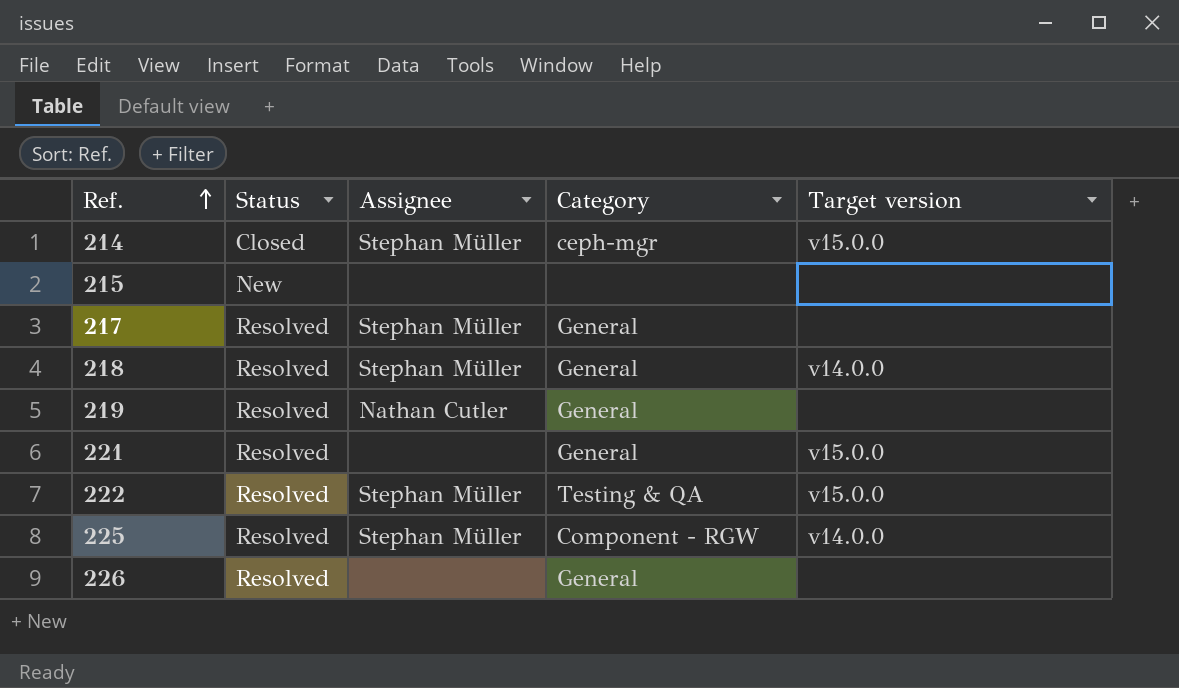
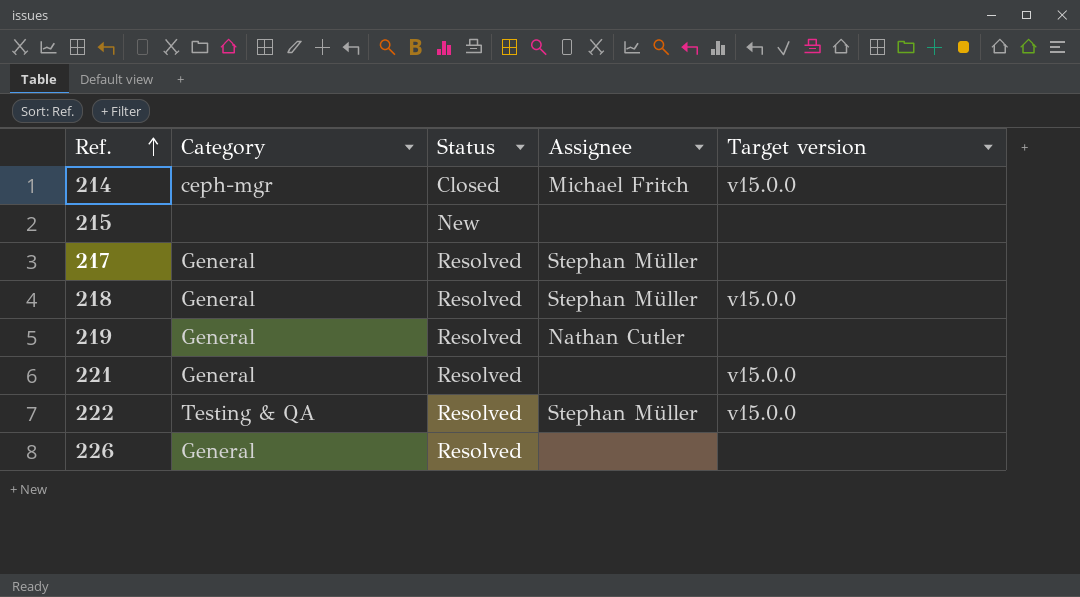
column Category | position: 4 -> 2
row 225: Resolved | Stephan Müller | Component - RGW | v14.0.0 -> none
214 | Assignee: Stephan Müller -> Michael Fritch
218 | Target version: v14.0.0 -> v15.0.0

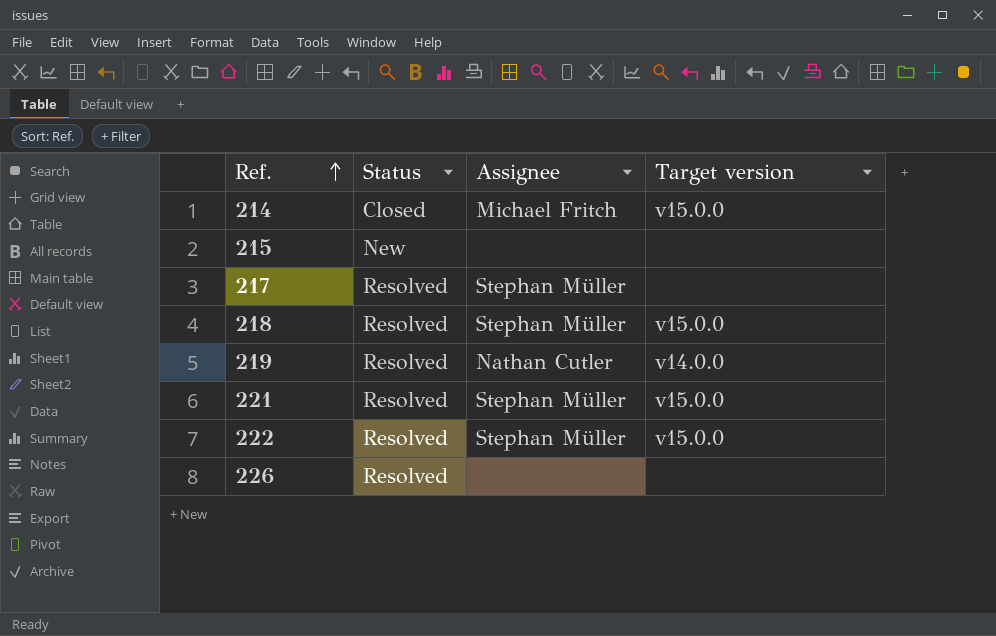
column Category | position: 2 -> none
219 | Target version: none -> v14.0.0
221 | Assignee: none -> Stephan Müller

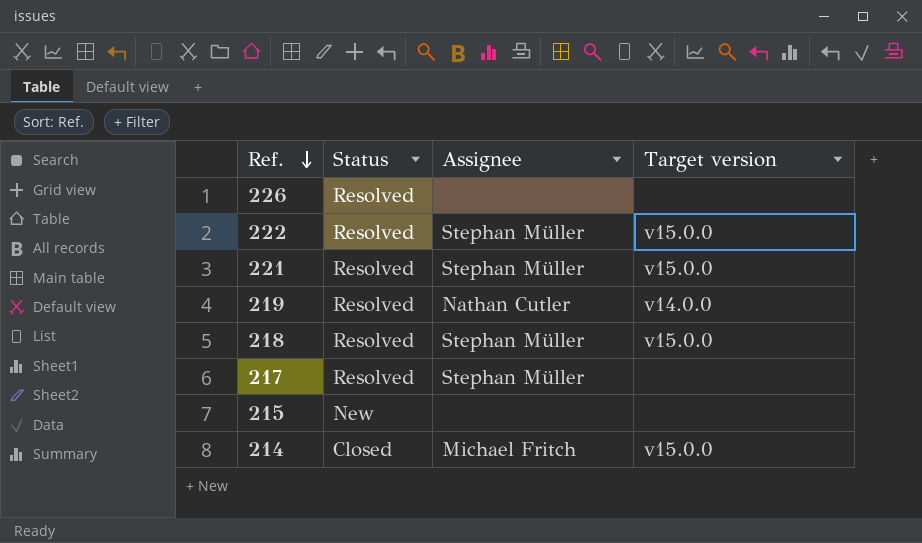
row order: Ref. ascending -> Ref. descending

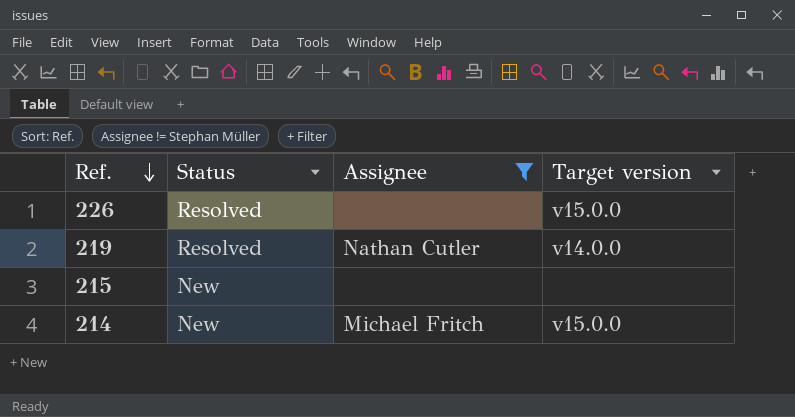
filter: none -> Assignee != Stephan Müller
226 | Target version: none -> v15.0.0
214 | Status: Closed -> New

